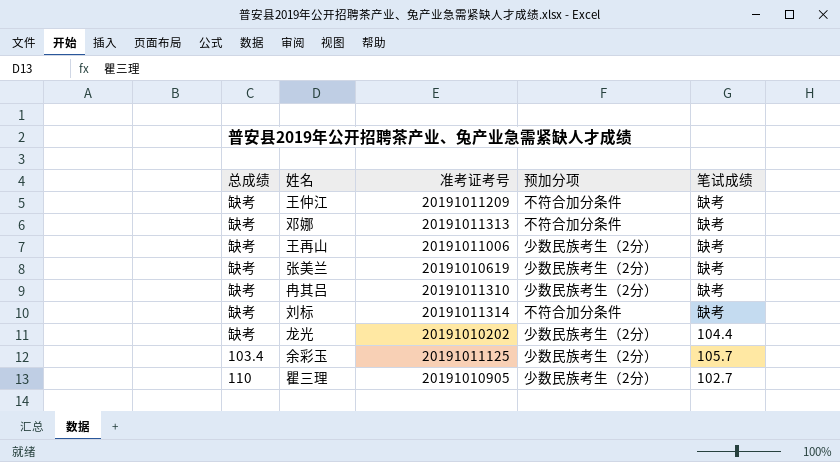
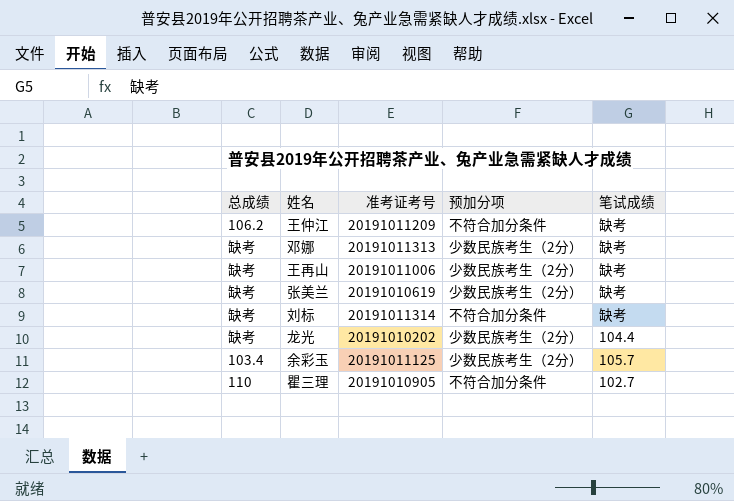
row 冉其吕: 缺考 | 20191011310 | 少数民族考生（2分） | 缺考 -> none
王仲江 | 总成绩: 缺考 -> 106.2
邓娜 | 预加分项: 不符合加分条件 -> 少数民族考生（2分）
瞿三理 | 预加分项: 少数民族考生（2分） -> 不符合加分条件

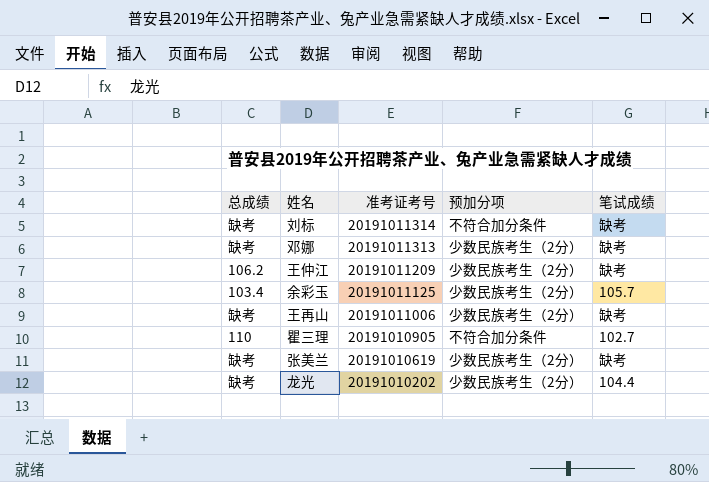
row order: none -> 准考证考号 descending
王仲江 | 预加分项: 不符合加分条件 -> 少数民族考生（2分）

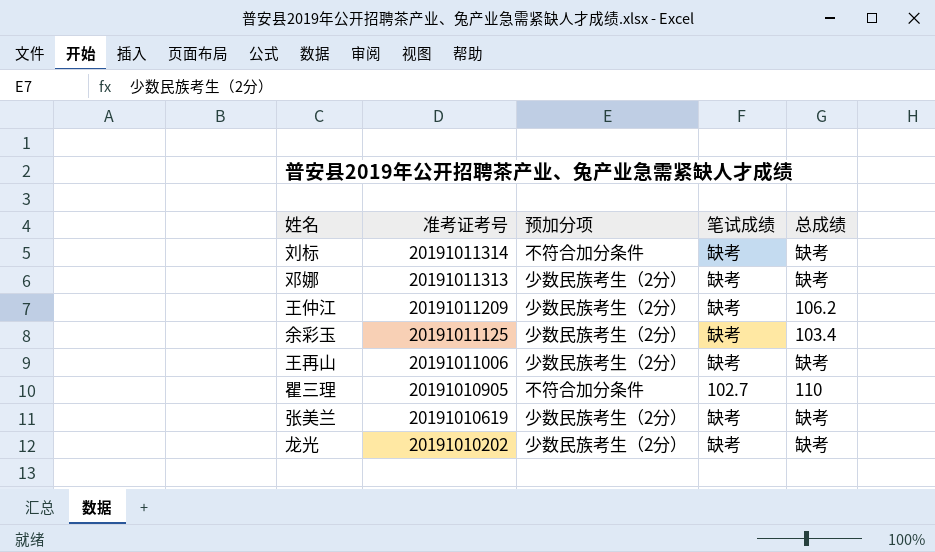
column 总成绩 | position: 1 -> 5
余彩玉 | 笔试成绩: 105.7 -> 缺考
龙光 | 笔试成绩: 104.4 -> 缺考

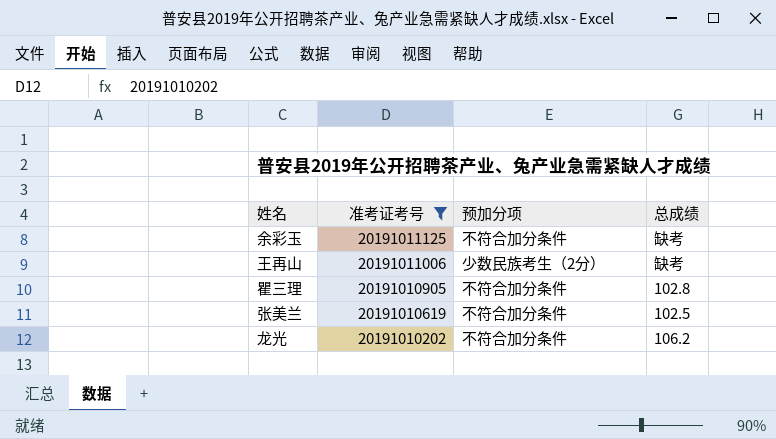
filter: none -> 准考证考号 <= 20191011125
column 笔试成绩 | position: 4 -> none
余彩玉 | 预加分项: 少数民族考生（2分） -> 不符合加分条件
余彩玉 | 总成绩: 103.4 -> 缺考
瞿三理 | 总成绩: 110 -> 102.8
张美兰 | 预加分项: 少数民族考生（2分） -> 不符合加分条件
张美兰 | 总成绩: 缺考 -> 102.5
龙光 | 预加分项: 少数民族考生（2分） -> 不符合加分条件
龙光 | 总成绩: 缺考 -> 106.2

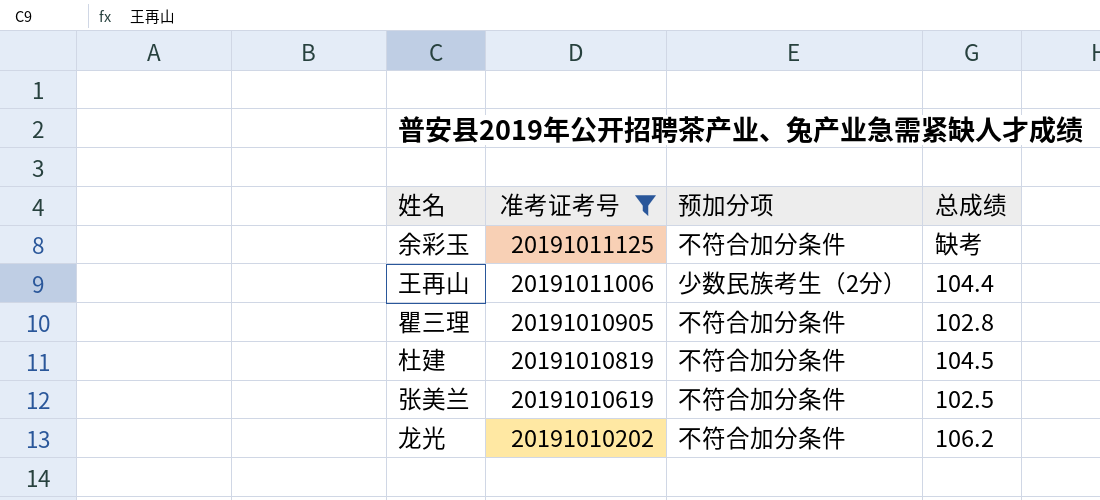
王再山 | 总成绩: 缺考 -> 104.4
row 杜建: none -> 20191010819 | 不符合加分条件 | 104.5

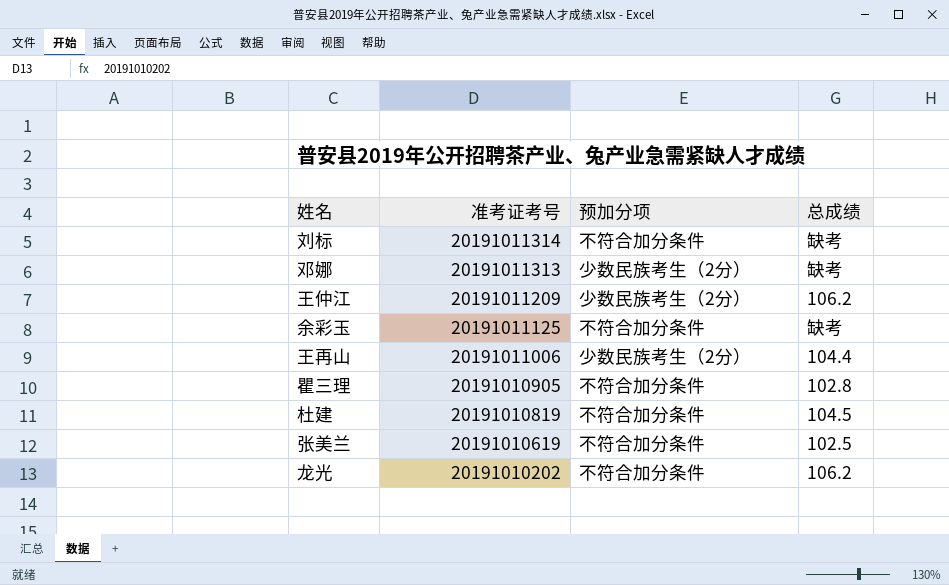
filter: 准考证考号 <= 20191011125 -> none

